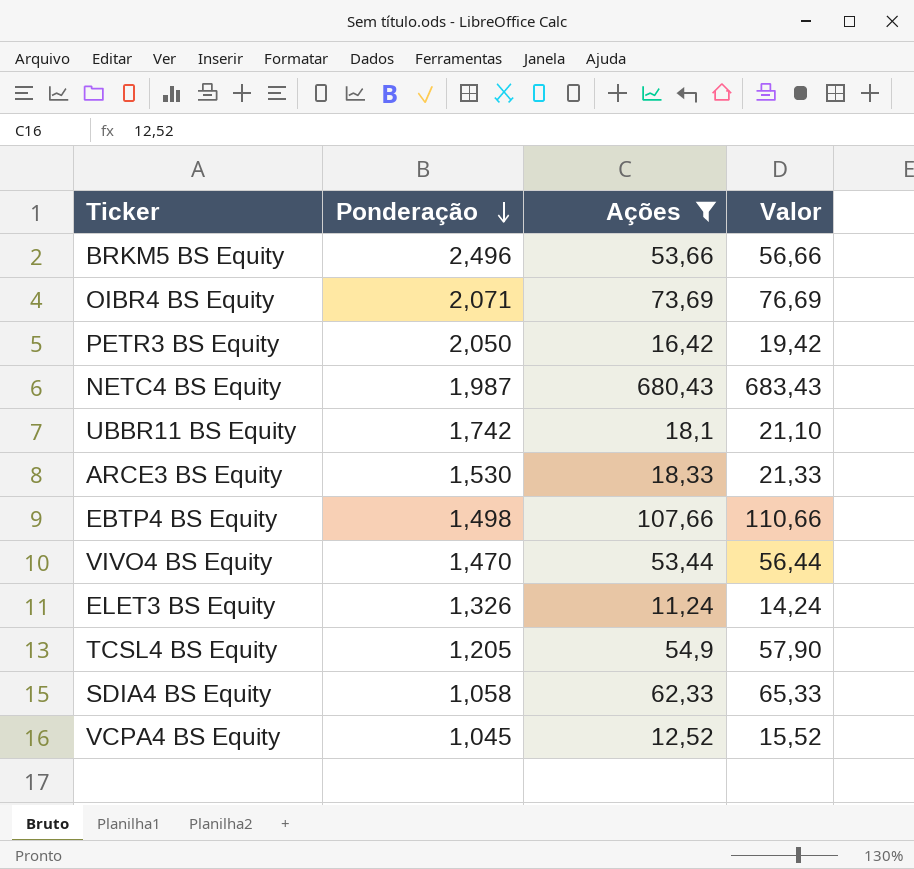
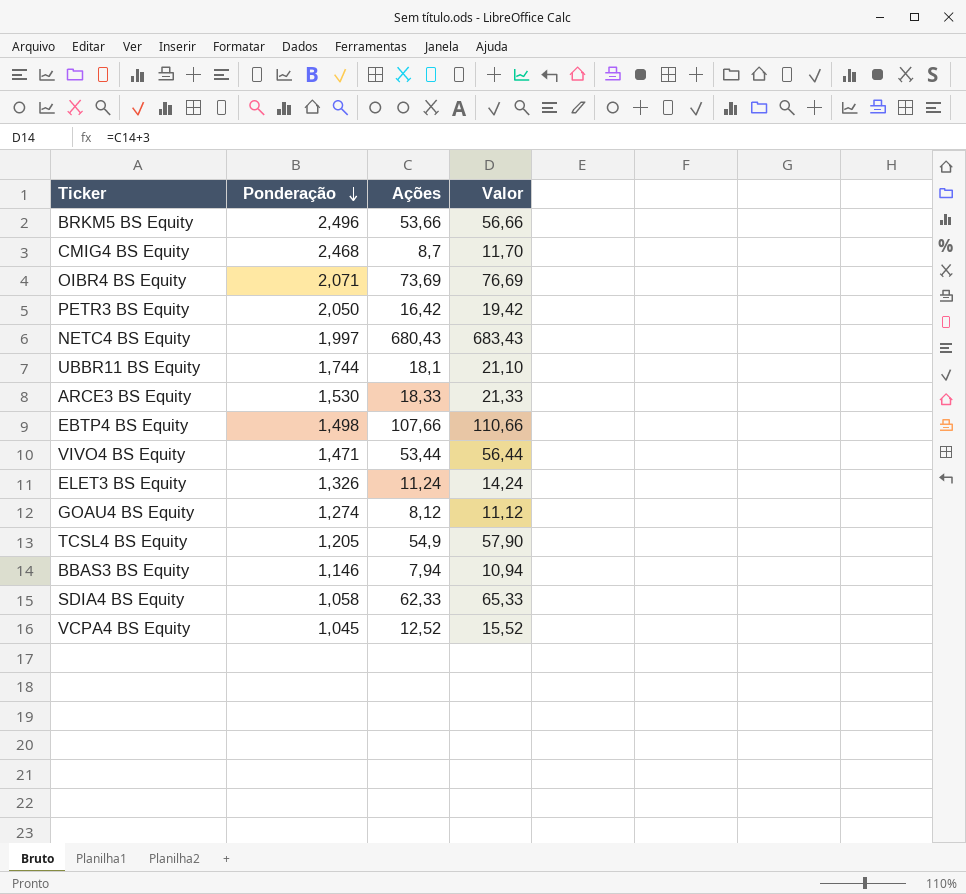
filter: Ações >= 11,24 -> none
NETC4 BS Equity | Ponderação: 1,987 -> 1,997
UBBR11 BS Equity | Ponderação: 1,742 -> 1,744
VIVO4 BS Equity | Ponderação: 1,470 -> 1,471

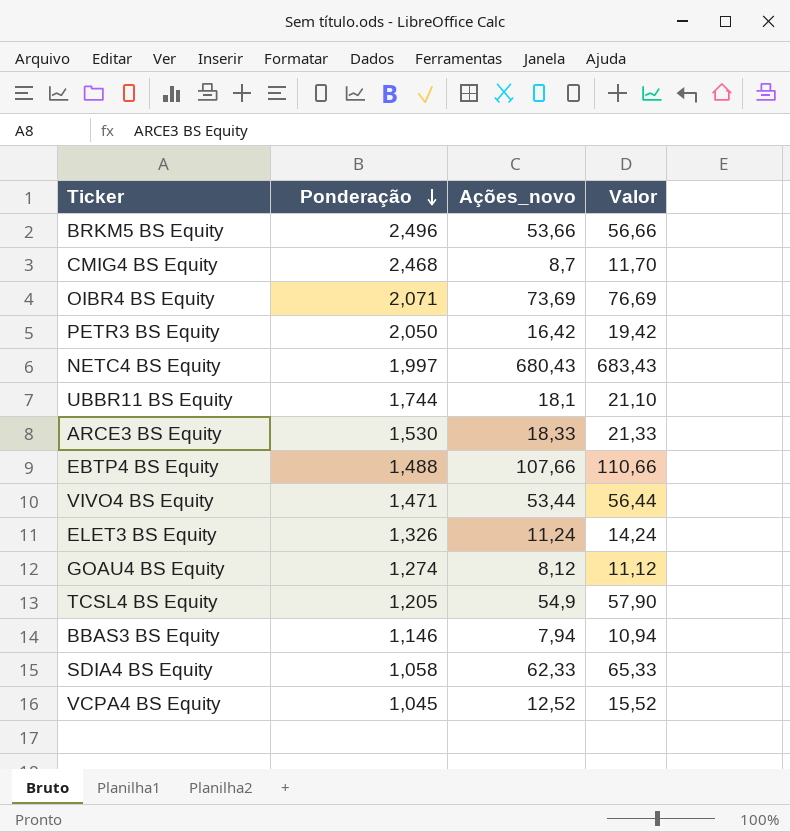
column name: Ações -> Ações_novo
EBTP4 BS Equity | Ponderação: 1,498 -> 1,488

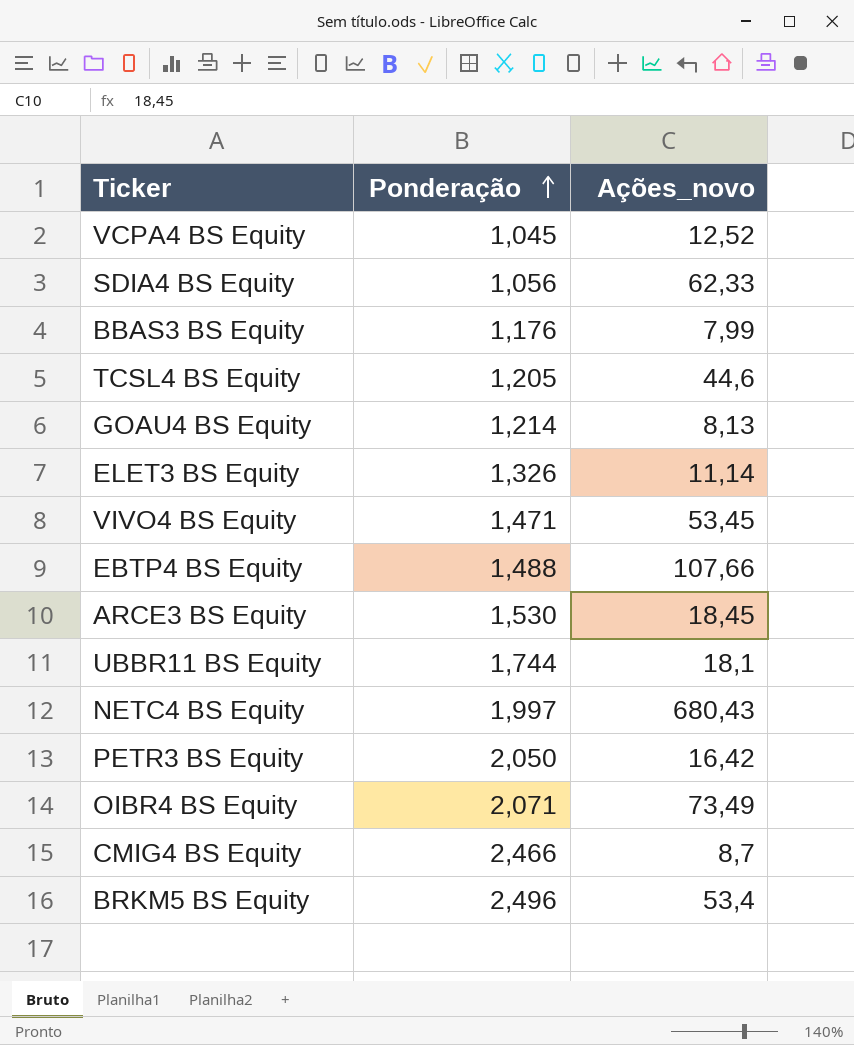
row order: Ponderação descending -> Ponderação ascending
column Valor | formula: [Ações_novo] + 3 -> none
SDIA4 BS Equity | Ponderação: 1,058 -> 1,056
BBAS3 BS Equity | Ponderação: 1,146 -> 1,176
BBAS3 BS Equity | Ações_novo: 7,94 -> 7,99
TCSL4 BS Equity | Ações_novo: 54,9 -> 44,6
GOAU4 BS Equity | Ponderação: 1,274 -> 1,214
GOAU4 BS Equity | Ações_novo: 8,12 -> 8,13
ELET3 BS Equity | Ações_novo: 11,24 -> 11,14
VIVO4 BS Equity | Ações_novo: 53,44 -> 53,45
ARCE3 BS Equity | Ações_novo: 18,33 -> 18,45
OIBR4 BS Equity | Ações_novo: 73,69 -> 73,49
CMIG4 BS Equity | Ponderação: 2,468 -> 2,466
BRKM5 BS Equity | Ações_novo: 53,66 -> 53,4

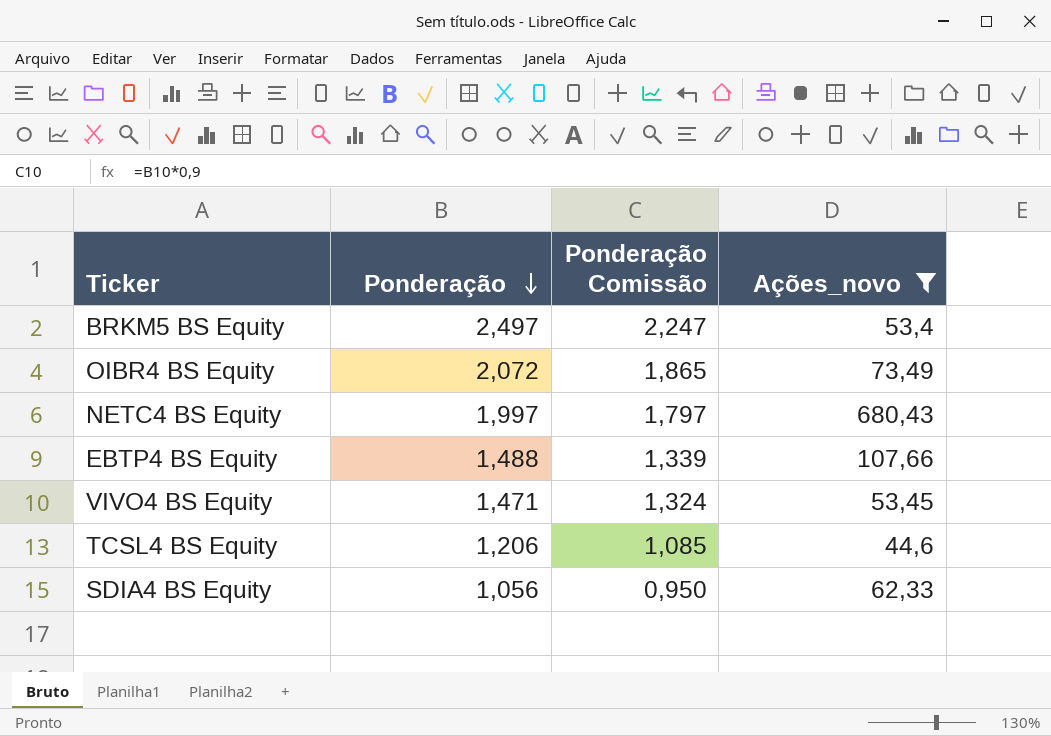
filter: none -> Ações_novo >= 44,6
row order: Ponderação ascending -> Ponderação descending
column Ponderação Comissão | formula: none -> [Ponderação] * 0,9
BRKM5 BS Equity | Ponderação: 2,496 -> 2,497
OIBR4 BS Equity | Ponderação: 2,071 -> 2,072
TCSL4 BS Equity | Ponderação: 1,205 -> 1,206

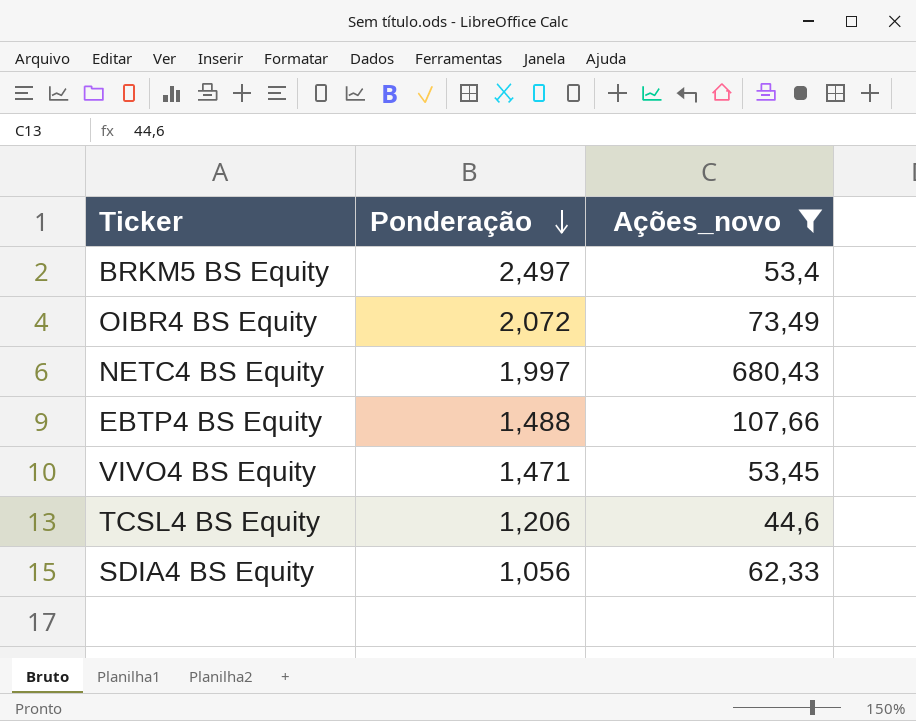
column Ponderação Comissão | formula: [Ponderação] * 0,9 -> none

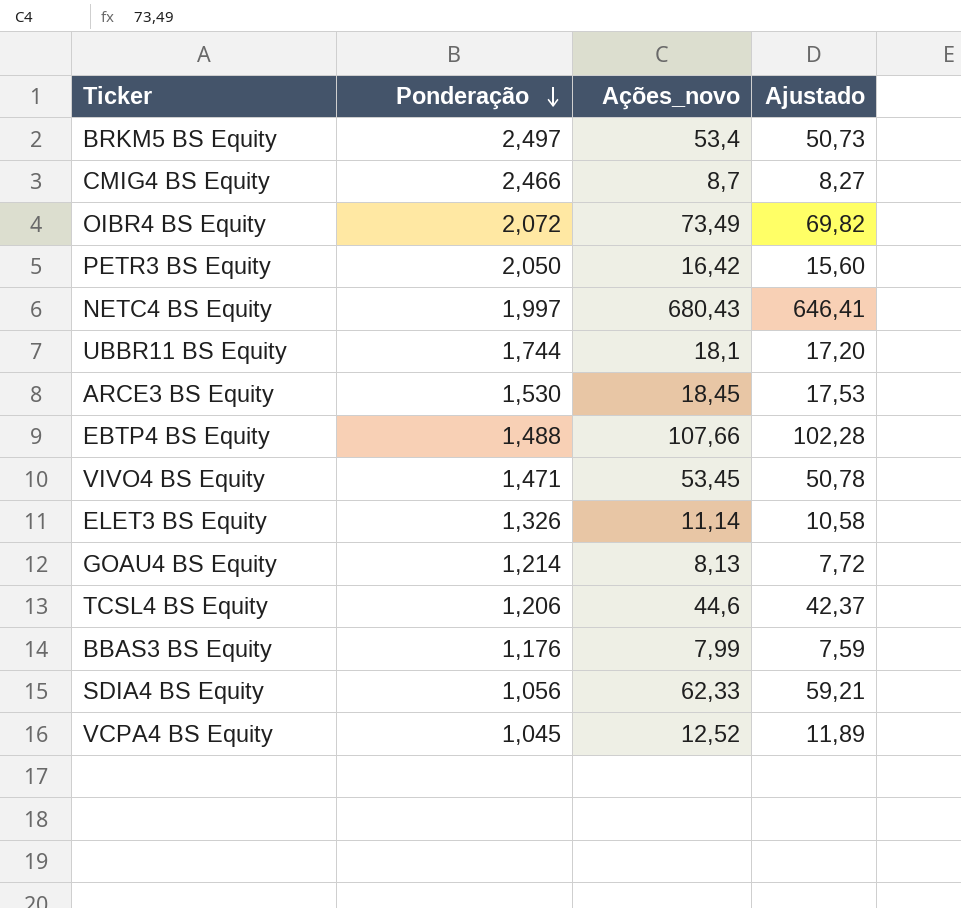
filter: Ações_novo >= 44,6 -> none
column Ajustado | formula: none -> [Ações_novo] * 0,95

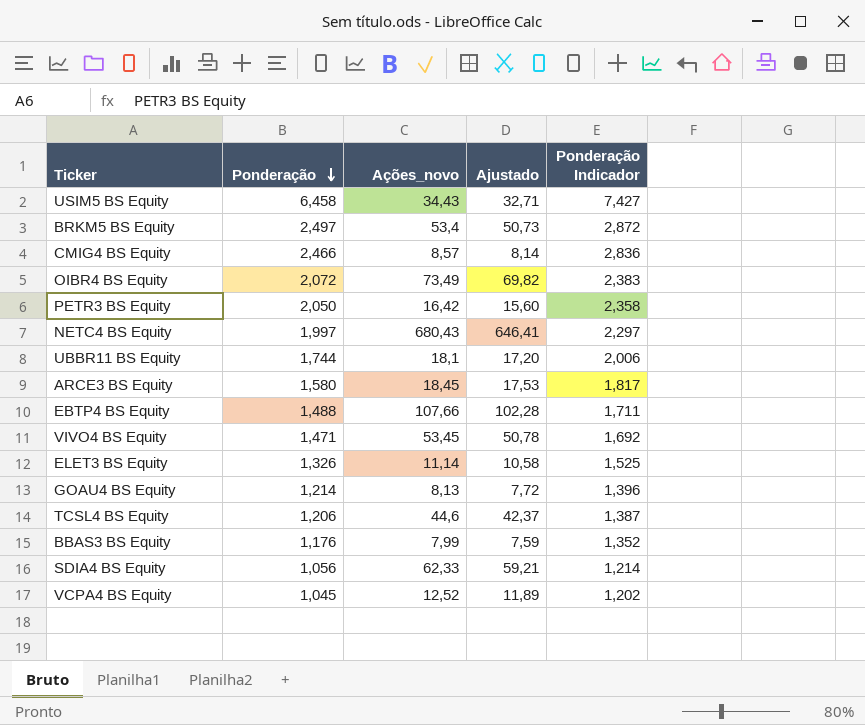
column Ponderação Indicador | formula: none -> [Ponderação] * 1,15
row USIM5 BS Equity: none -> 6,458 | 34,43 | 32,71 | 7,427
CMIG4 BS Equity | Ações_novo: 8,7 -> 8,57
CMIG4 BS Equity | Ajustado: 8,27 -> 8,14
ARCE3 BS Equity | Ponderação: 1,530 -> 1,580

